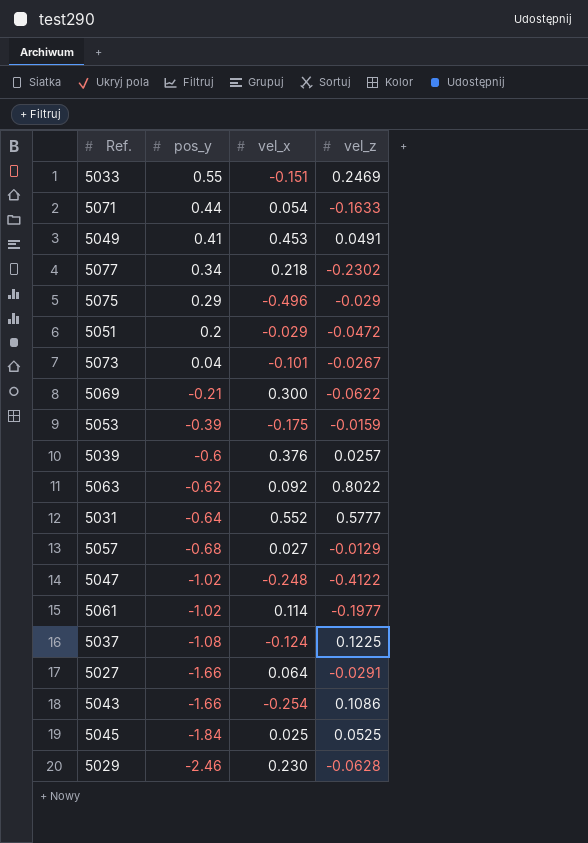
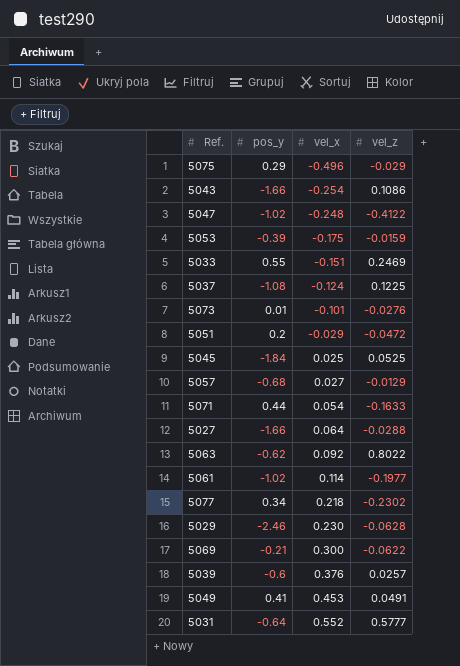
row order: pos_y descending -> vel_x ascending
5073 | pos_y: 0.04 -> 0.01
5073 | vel_z: -0.0267 -> -0.0276
5027 | vel_z: -0.0291 -> -0.0288

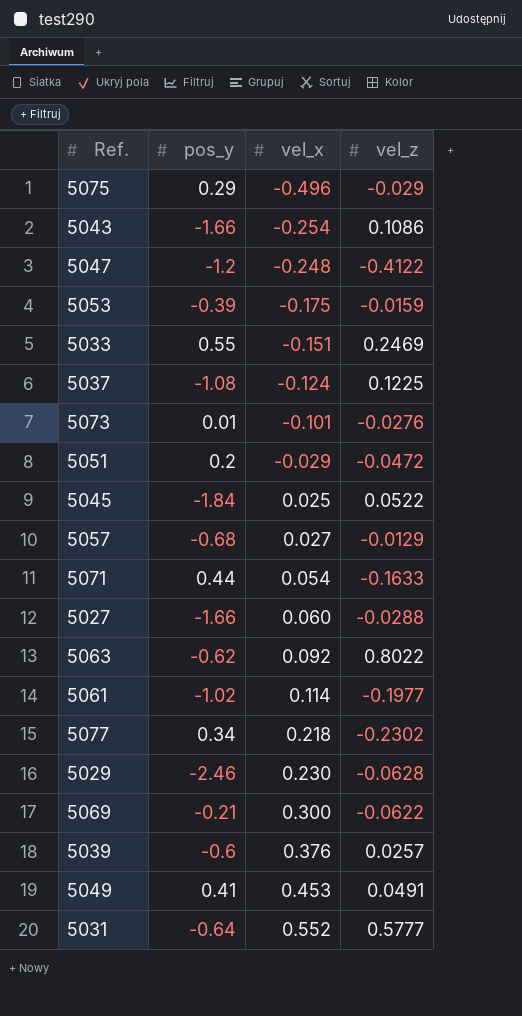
5047 | pos_y: -1.02 -> -1.2
5045 | vel_z: 0.0525 -> 0.0522
5027 | vel_x: 0.064 -> 0.060

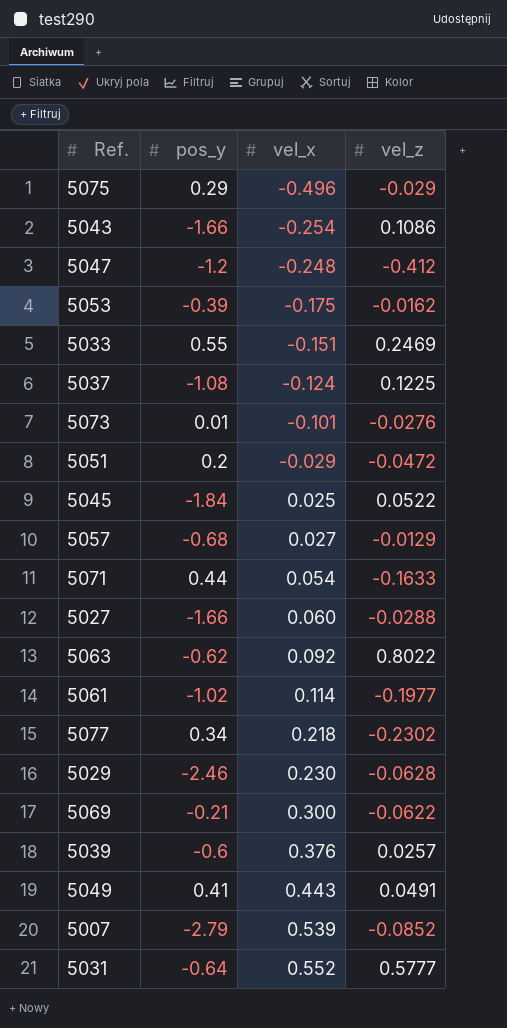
5047 | vel_z: -0.4122 -> -0.412
5053 | vel_z: -0.0159 -> -0.0162
5049 | vel_x: 0.453 -> 0.443
row 5007: none -> -2.79 | 0.539 | -0.0852

